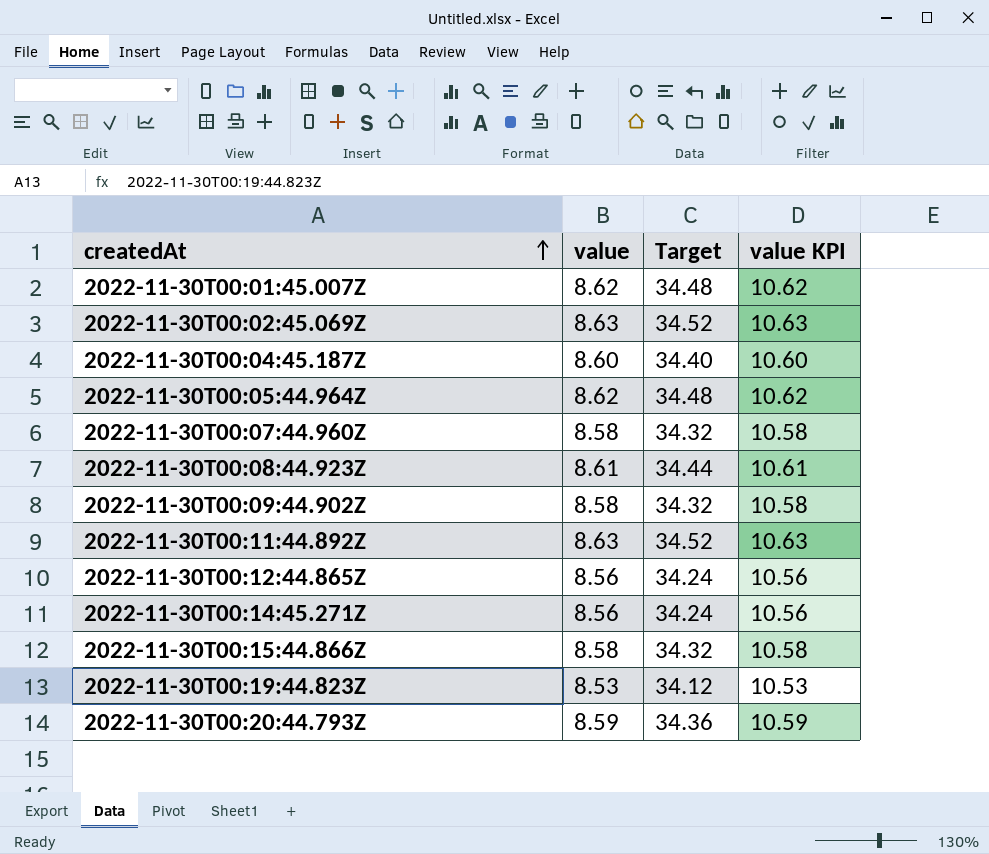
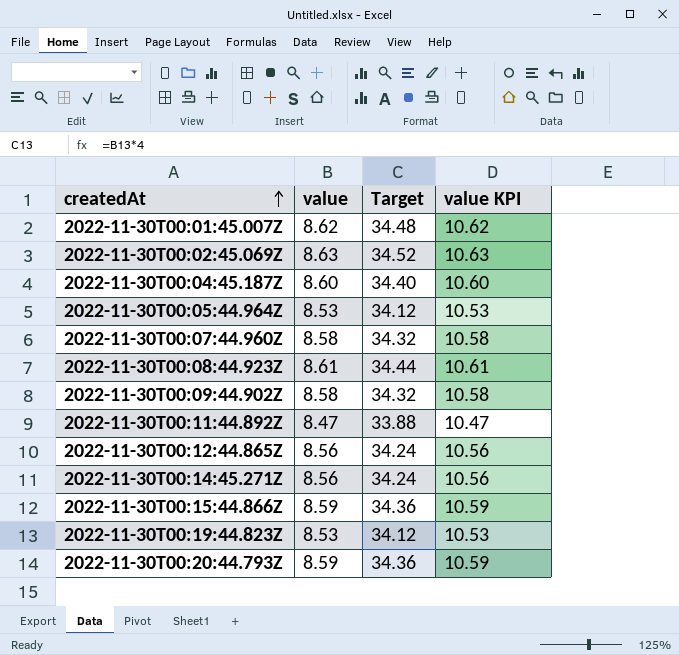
2022-11-30T00:05:44.964Z | value: 8.62 -> 8.53
2022-11-30T00:05:44.964Z | Target: 34.48 -> 34.12
2022-11-30T00:05:44.964Z | value KPI: 10.62 -> 10.53
2022-11-30T00:11:44.892Z | value: 8.63 -> 8.47
2022-11-30T00:11:44.892Z | Target: 34.52 -> 33.88
2022-11-30T00:11:44.892Z | value KPI: 10.63 -> 10.47
2022-11-30T00:15:44.866Z | value: 8.58 -> 8.59
2022-11-30T00:15:44.866Z | Target: 34.32 -> 34.36
2022-11-30T00:15:44.866Z | value KPI: 10.58 -> 10.59

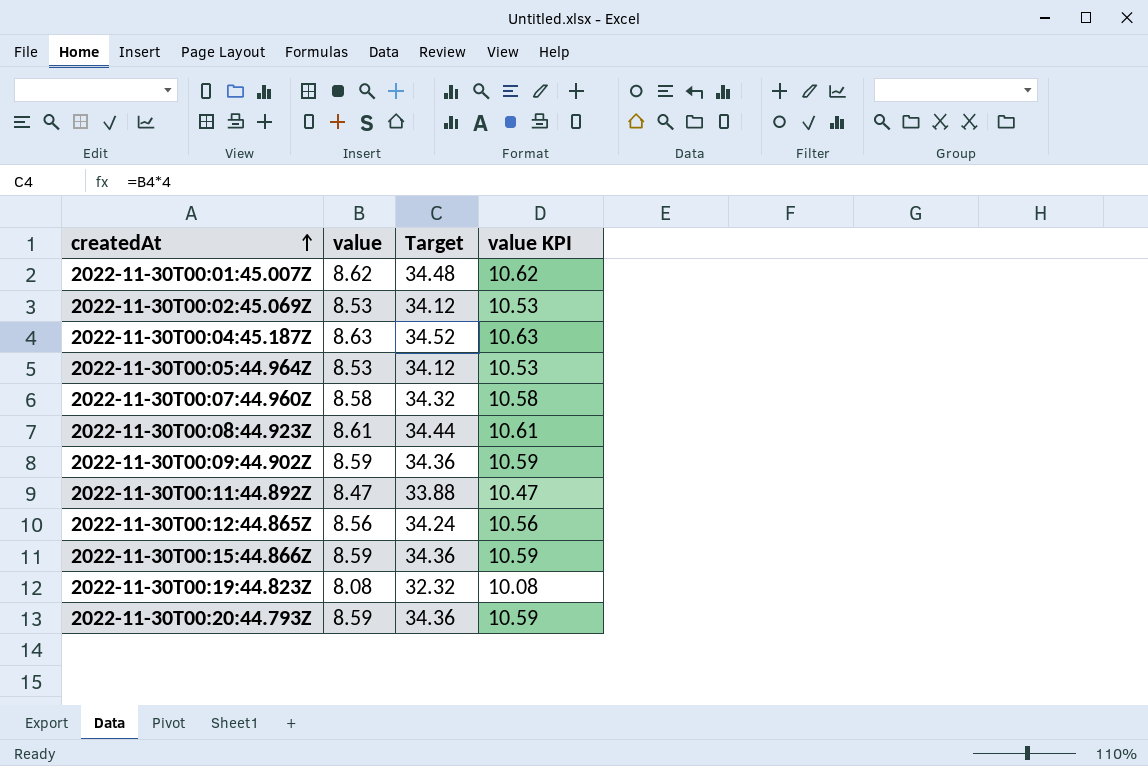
row 2022-11-30T00:14:45.271Z: 8.56 | 34.24 | 10.56 -> none
2022-11-30T00:02:45.069Z | value: 8.63 -> 8.53
2022-11-30T00:02:45.069Z | Target: 34.52 -> 34.12
2022-11-30T00:02:45.069Z | value KPI: 10.63 -> 10.53
2022-11-30T00:04:45.187Z | value: 8.60 -> 8.63
2022-11-30T00:04:45.187Z | Target: 34.40 -> 34.52
2022-11-30T00:04:45.187Z | value KPI: 10.60 -> 10.63
2022-11-30T00:09:44.902Z | value: 8.58 -> 8.59
2022-11-30T00:09:44.902Z | Target: 34.32 -> 34.36
2022-11-30T00:09:44.902Z | value KPI: 10.58 -> 10.59
2022-11-30T00:19:44.823Z | value: 8.53 -> 8.08
2022-11-30T00:19:44.823Z | Target: 34.12 -> 32.32
2022-11-30T00:19:44.823Z | value KPI: 10.53 -> 10.08

